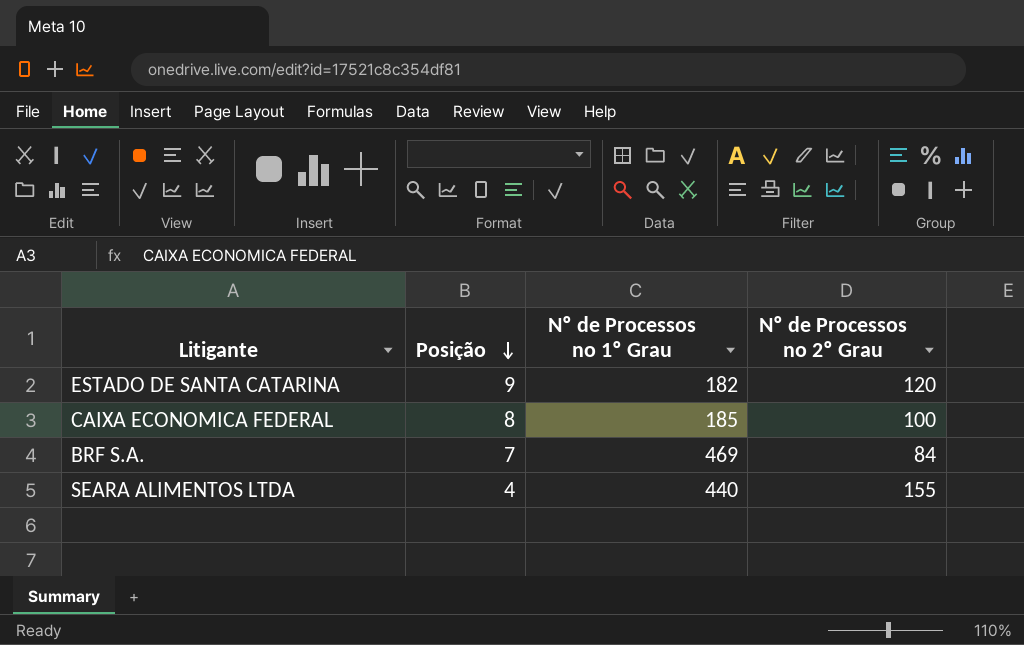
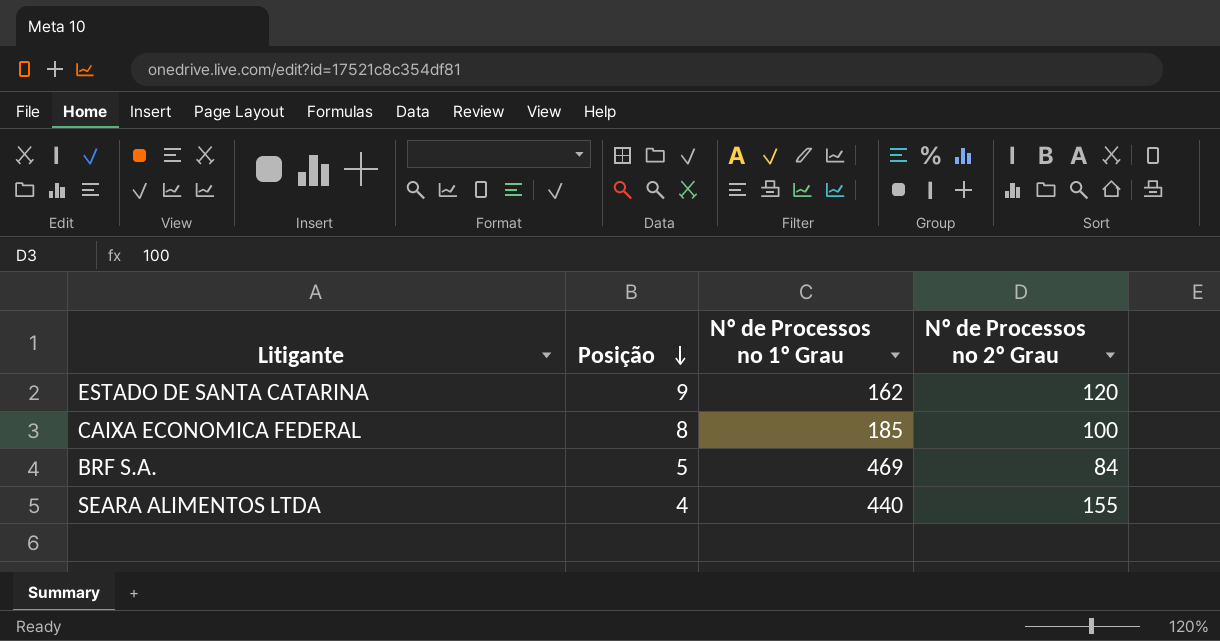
ESTADO DE SANTA CATARINA | Nº de Processos no 1º Grau: 182 -> 162
BRF S.A. | Posição: 7 -> 5

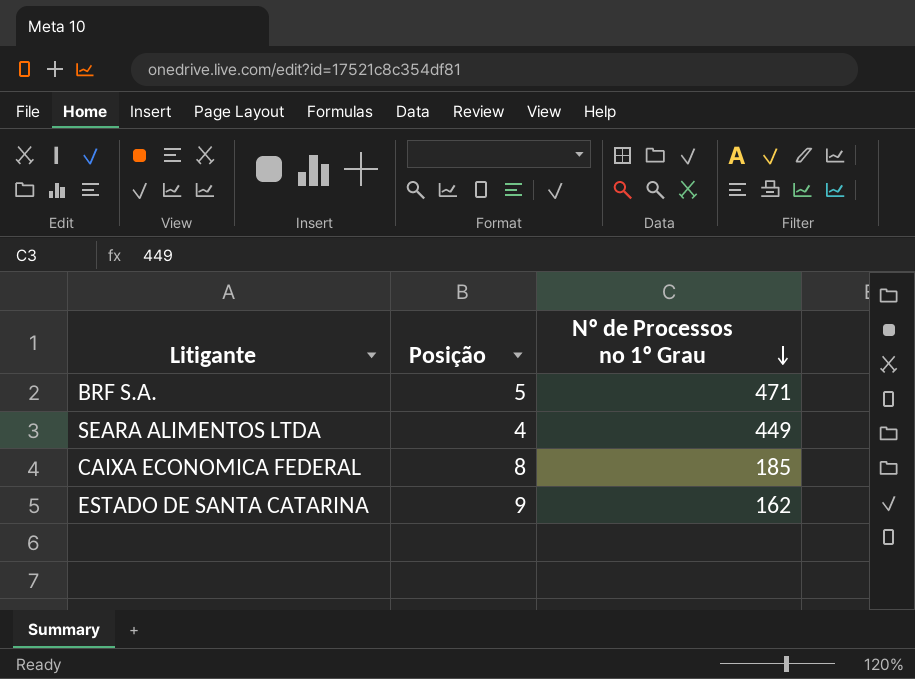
row order: Posição descending -> Nº de Processos no 1º Grau descending
column Nº de Processos no 2º Grau | position: 4 -> none
BRF S.A. | Nº de Processos no 1º Grau: 469 -> 471
SEARA ALIMENTOS LTDA | Nº de Processos no 1º Grau: 440 -> 449

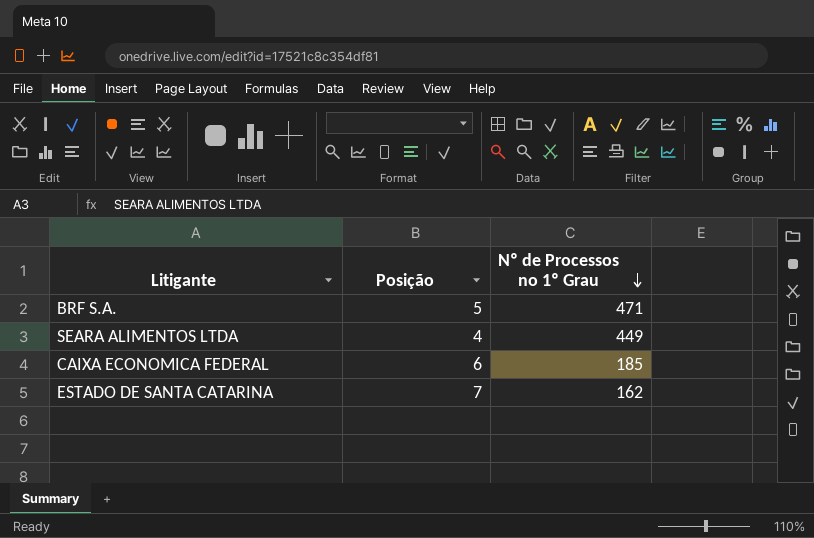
CAIXA ECONOMICA FEDERAL | Posição: 8 -> 6
ESTADO DE SANTA CATARINA | Posição: 9 -> 7

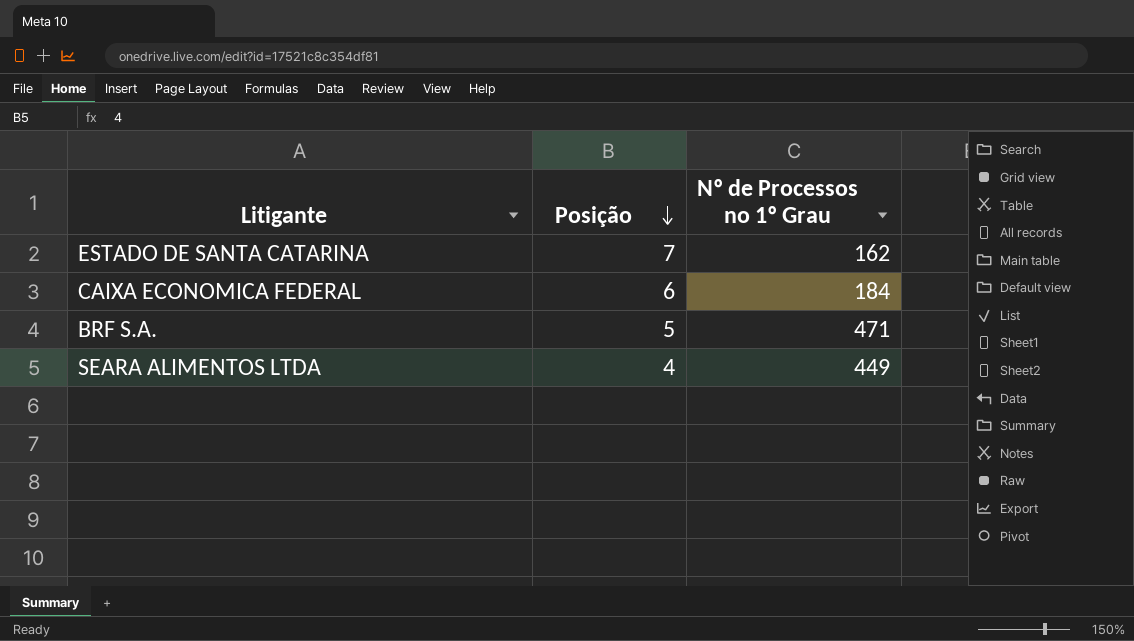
row order: Nº de Processos no 1º Grau descending -> Posição descending
CAIXA ECONOMICA FEDERAL | Nº de Processos no 1º Grau: 185 -> 184

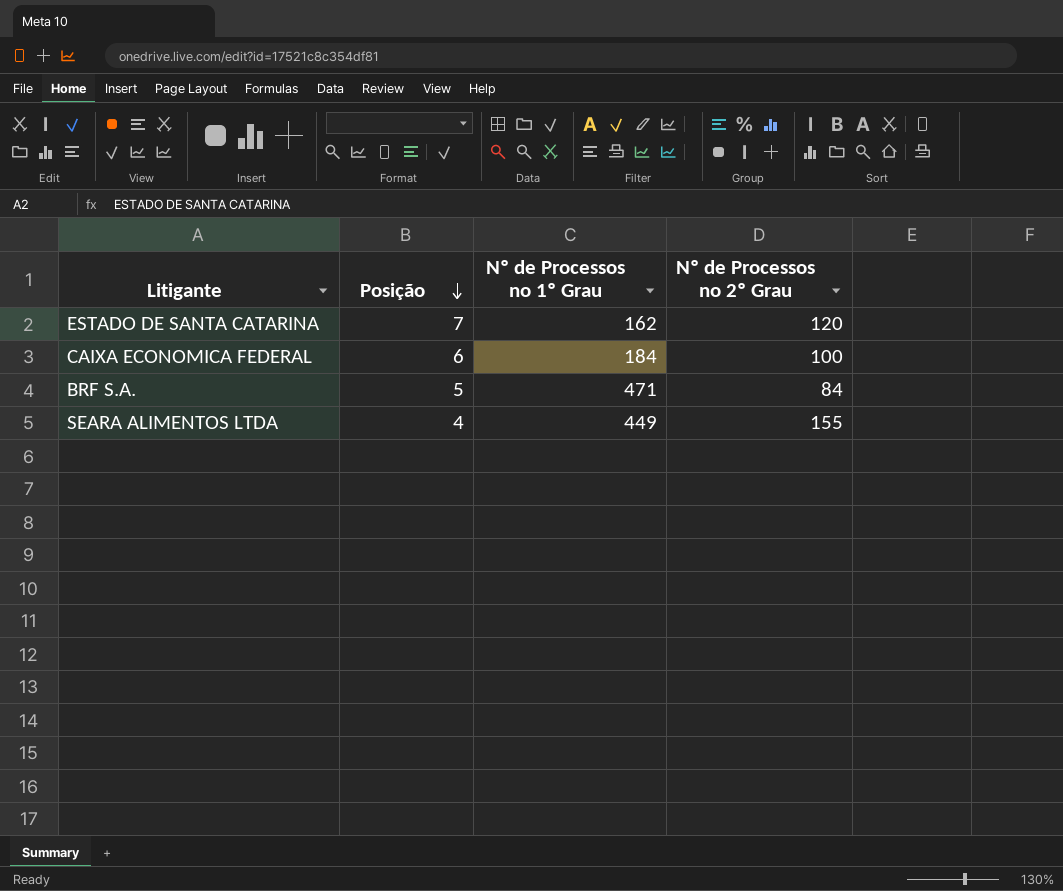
column Nº de Processos no 2º Grau | position: none -> 4

